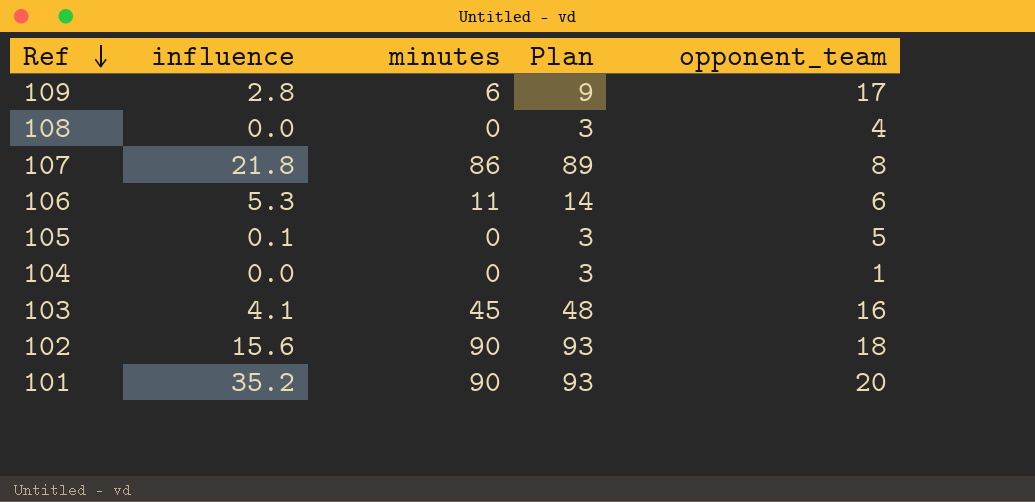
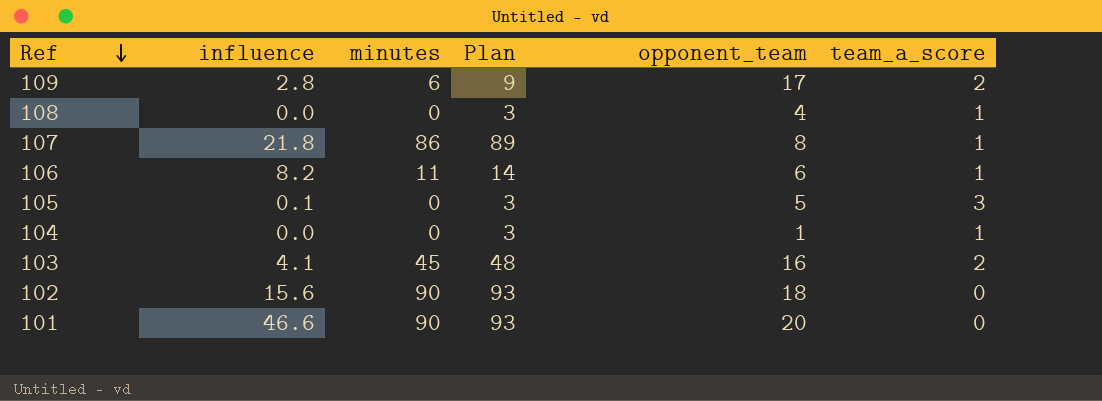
column team_a_score | position: none -> 6
106 | influence: 5.3 -> 8.2
101 | influence: 35.2 -> 46.6

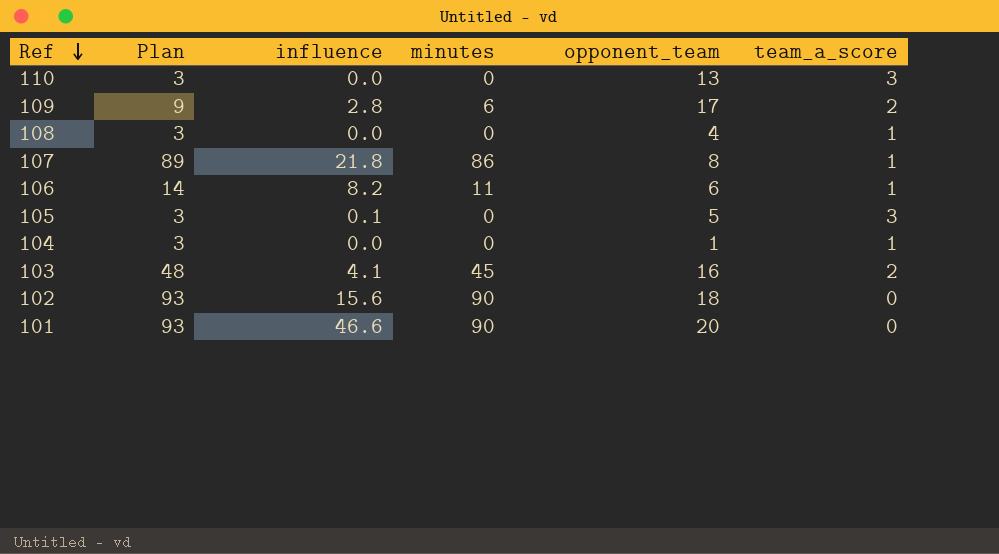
column Plan | position: 4 -> 2
row 110: none -> 3 | 0.0 | 0 | 13 | 3

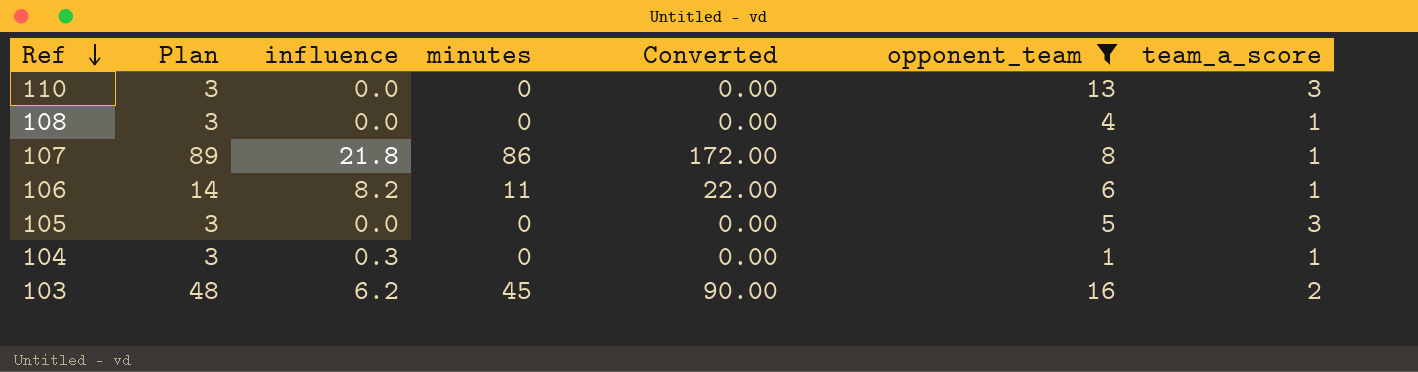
filter: none -> opponent_team <= 16
column Converted | formula: none -> [minutes] * 2
105 | influence: 0.1 -> 0.0
104 | influence: 0.0 -> 0.3
103 | influence: 4.1 -> 6.2

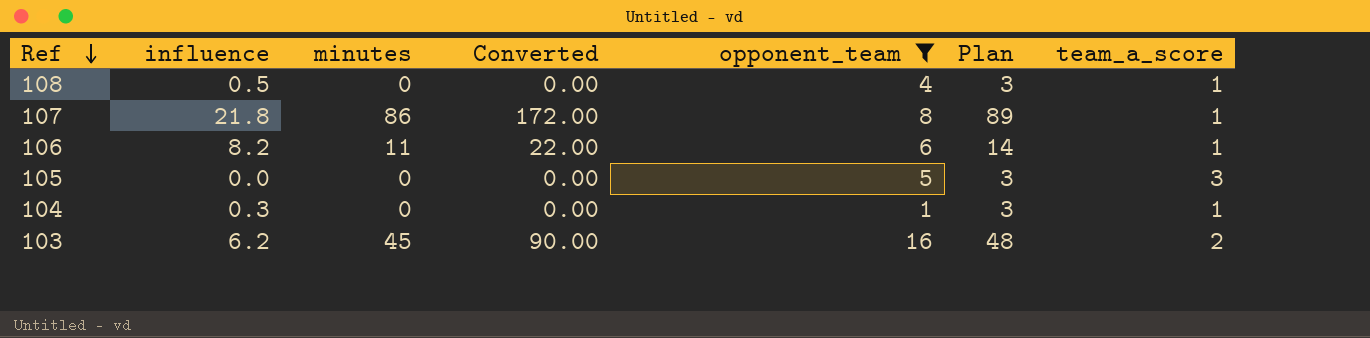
column Plan | position: 2 -> 6
row 110: 3 | 0.0 | 0 | 0.00 | 13 | 3 -> none
108 | influence: 0.0 -> 0.5

